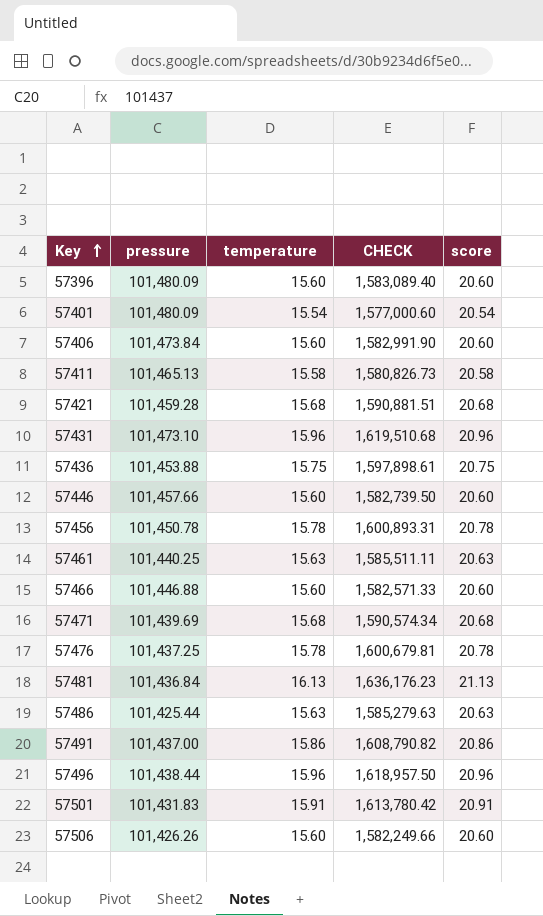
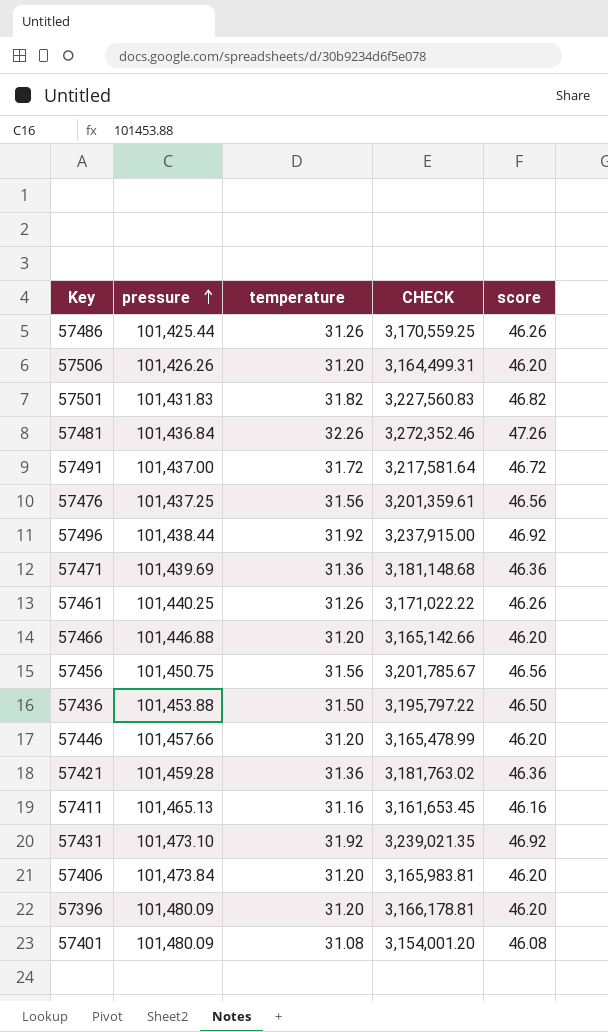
row order: Key ascending -> pressure ascending
column score | formula: [temperature] + 5 -> [temperature] + 15
57486 | temperature: 15.63 -> 31.26
57486 | CHECK: 1,585,279.63 -> 3,170,559.25
57506 | temperature: 15.60 -> 31.20
57506 | CHECK: 1,582,249.66 -> 3,164,499.31
57501 | temperature: 15.91 -> 31.82
57501 | CHECK: 1,613,780.42 -> 3,227,560.83
57481 | temperature: 16.13 -> 32.26
57481 | CHECK: 1,636,176.23 -> 3,272,352.46
57491 | temperature: 15.86 -> 31.72
57491 | CHECK: 1,608,790.82 -> 3,217,581.64
57476 | temperature: 15.78 -> 31.56
57476 | CHECK: 1,600,679.81 -> 3,201,359.61
57496 | temperature: 15.96 -> 31.92
57496 | CHECK: 1,618,957.50 -> 3,237,915.00
57471 | temperature: 15.68 -> 31.36
57471 | CHECK: 1,590,574.34 -> 3,181,148.68
57461 | temperature: 15.63 -> 31.26
57461 | CHECK: 1,585,511.11 -> 3,171,022.22
57466 | temperature: 15.60 -> 31.20
57466 | CHECK: 1,582,571.33 -> 3,165,142.66
57456 | pressure: 101,450.78 -> 101,450.75
57456 | temperature: 15.78 -> 31.56
57456 | CHECK: 1,600,893.31 -> 3,201,785.67
57436 | temperature: 15.75 -> 31.50
57436 | CHECK: 1,597,898.61 -> 3,195,797.22
57446 | temperature: 15.60 -> 31.20
57446 | CHECK: 1,582,739.50 -> 3,165,478.99
57421 | temperature: 15.68 -> 31.36
57421 | CHECK: 1,590,881.51 -> 3,181,763.02
57411 | temperature: 15.58 -> 31.16
57411 | CHECK: 1,580,826.73 -> 3,161,653.45
57431 | temperature: 15.96 -> 31.92
57431 | CHECK: 1,619,510.68 -> 3,239,021.35
57406 | temperature: 15.60 -> 31.20
57406 | CHECK: 1,582,991.90 -> 3,165,983.81
57396 | temperature: 15.60 -> 31.20
57396 | CHECK: 1,583,089.40 -> 3,166,178.81
57401 | temperature: 15.54 -> 31.08
57401 | CHECK: 1,577,000.60 -> 3,154,001.20

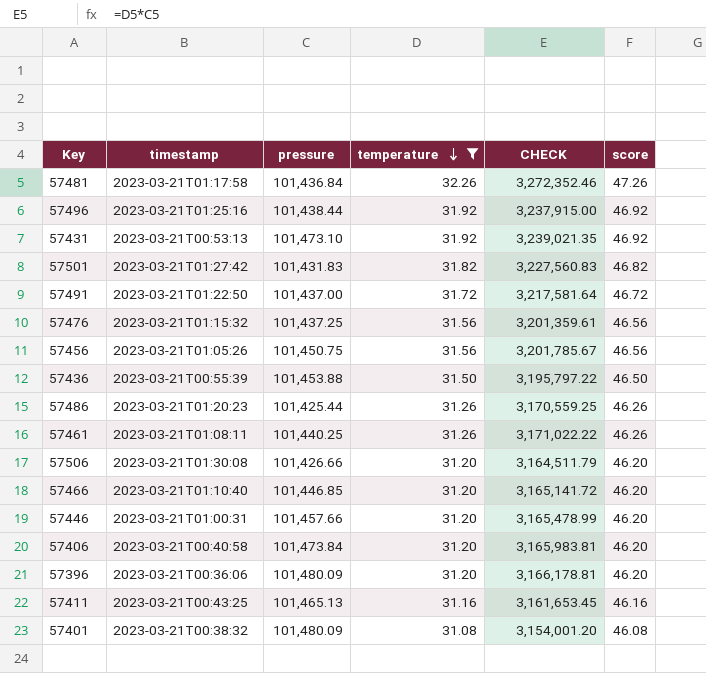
filter: none -> temperature != 31.36
row order: pressure ascending -> temperature descending
column timestamp | position: none -> 2
57506 | pressure: 101,426.26 -> 101,426.66
57506 | CHECK: 3,164,499.31 -> 3,164,511.79
57466 | pressure: 101,446.88 -> 101,446.85
57466 | CHECK: 3,165,142.66 -> 3,165,141.72

